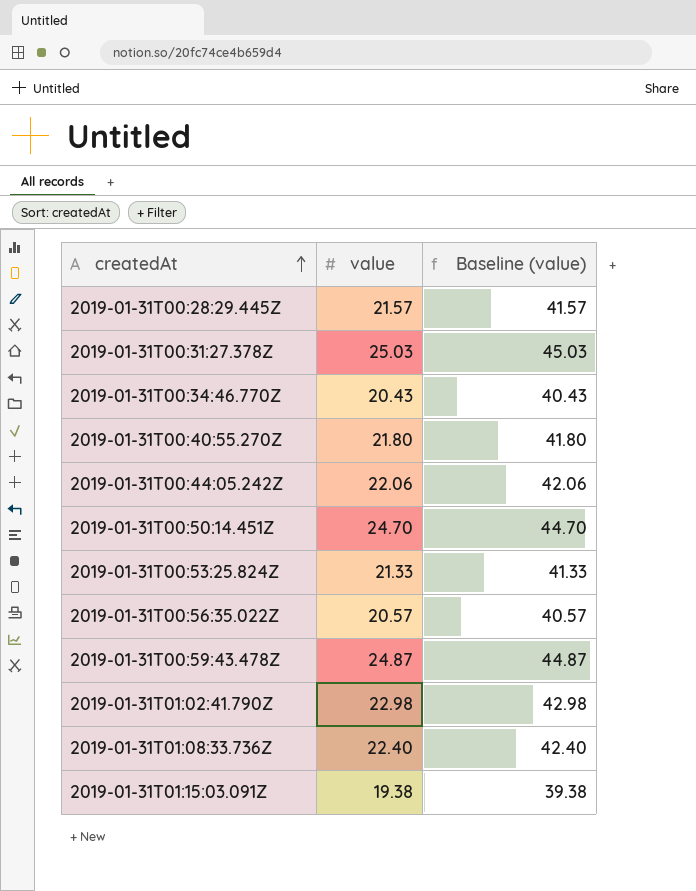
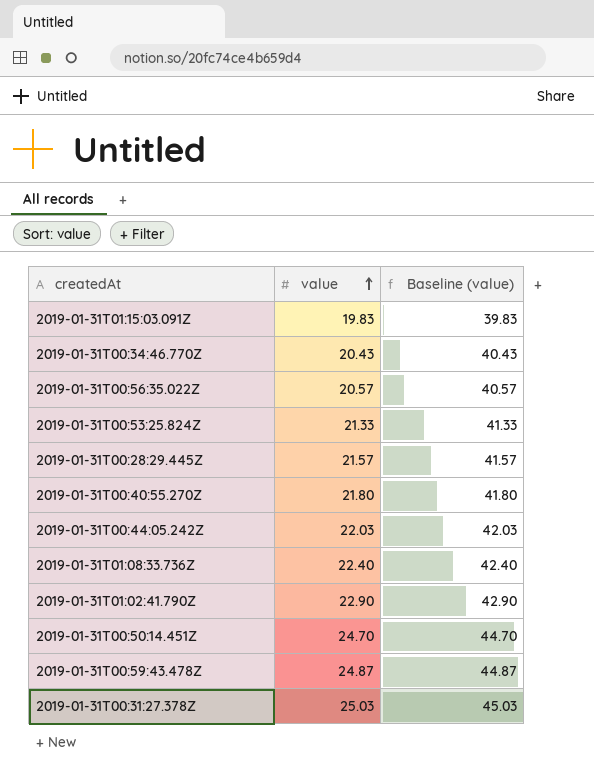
row order: createdAt ascending -> value ascending
2019-01-31T01:15:03.091Z | value: 19.38 -> 19.83
2019-01-31T01:15:03.091Z | Baseline (value): 39.38 -> 39.83
2019-01-31T00:44:05.242Z | value: 22.06 -> 22.03
2019-01-31T00:44:05.242Z | Baseline (value): 42.06 -> 42.03
2019-01-31T01:02:41.790Z | value: 22.98 -> 22.90
2019-01-31T01:02:41.790Z | Baseline (value): 42.98 -> 42.90

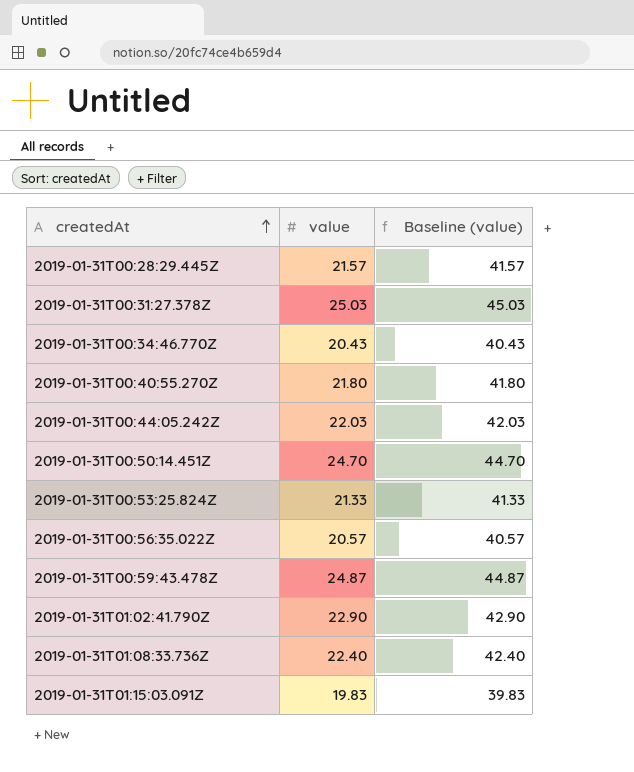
row order: value ascending -> createdAt ascending

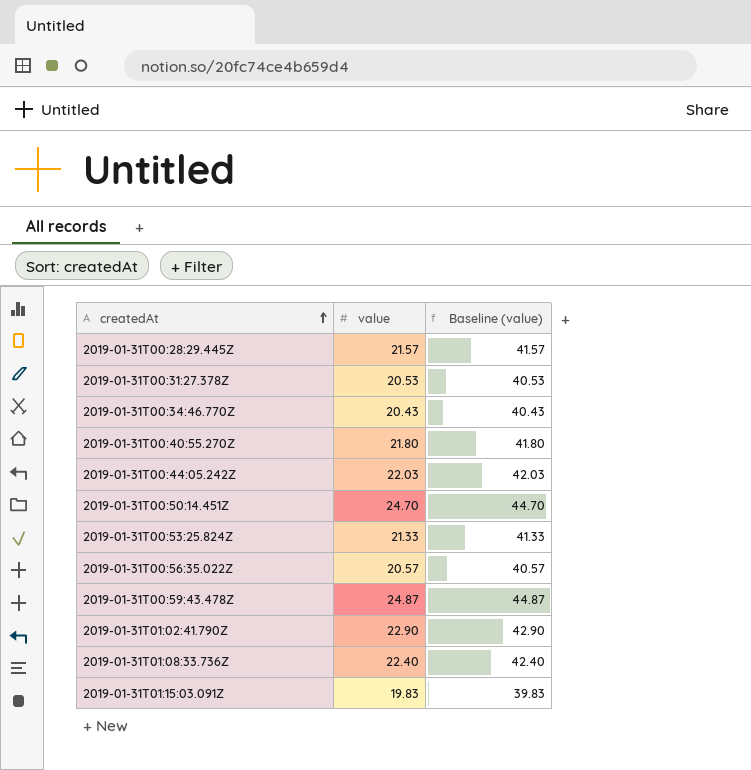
2019-01-31T00:31:27.378Z | value: 25.03 -> 20.53
2019-01-31T00:31:27.378Z | Baseline (value): 45.03 -> 40.53

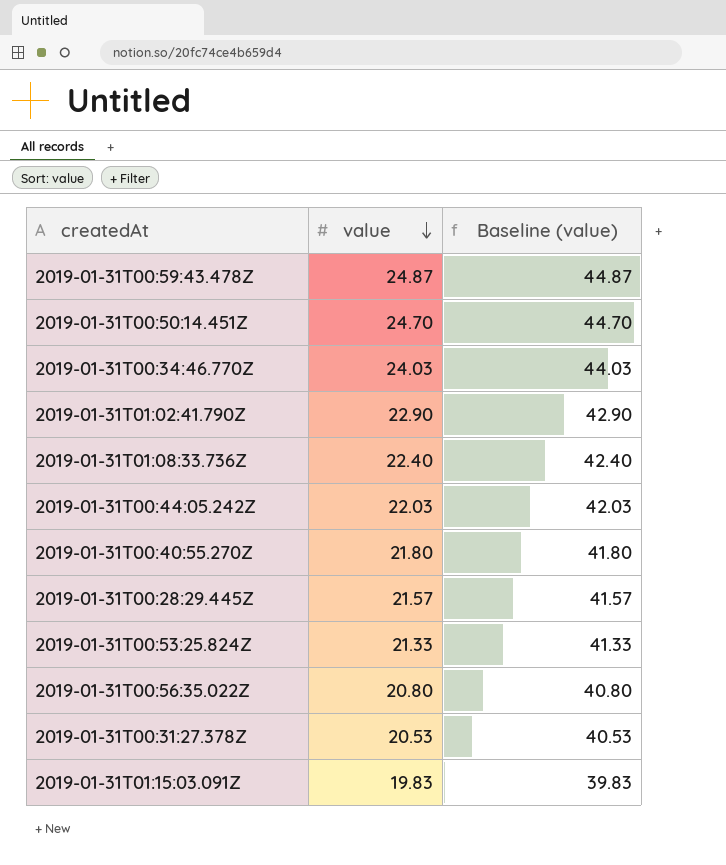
row order: createdAt ascending -> value descending
2019-01-31T00:34:46.770Z | value: 20.43 -> 24.03
2019-01-31T00:34:46.770Z | Baseline (value): 40.43 -> 44.03
2019-01-31T00:56:35.022Z | value: 20.57 -> 20.80
2019-01-31T00:56:35.022Z | Baseline (value): 40.57 -> 40.80

